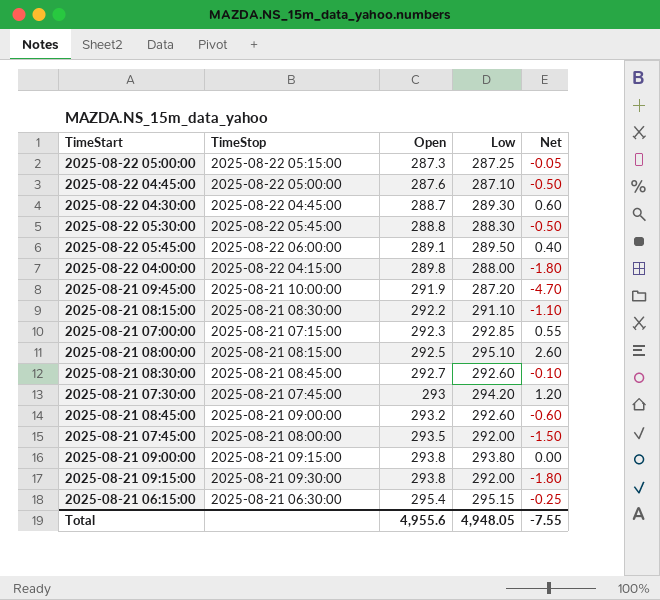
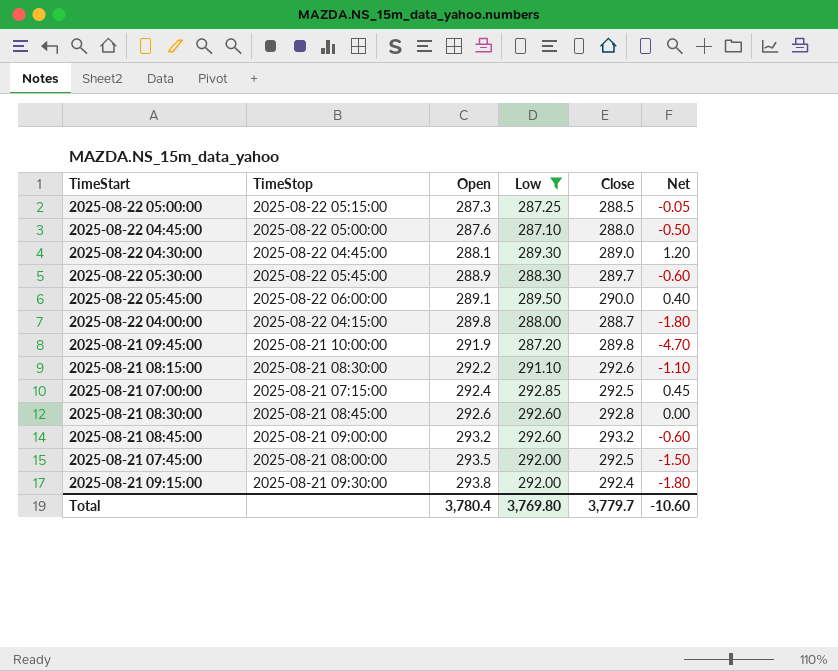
filter: none -> Low <= 292.85
column Close | position: none -> 5
2025-08-22 04:30:00 | Open: 288.7 -> 288.1
2025-08-22 04:30:00 | Net: 0.60 -> 1.20
2025-08-22 05:30:00 | Open: 288.8 -> 288.9
2025-08-22 05:30:00 | Net: -0.50 -> -0.60
2025-08-21 07:00:00 | Open: 292.3 -> 292.4
2025-08-21 07:00:00 | Net: 0.55 -> 0.45
2025-08-21 08:30:00 | Open: 292.7 -> 292.6
2025-08-21 08:30:00 | Net: -0.10 -> 0.00
Total | Open: 4,955.6 -> 3,780.4
Total | Low: 4,948.05 -> 3,769.80
Total | Net: -7.55 -> -10.60

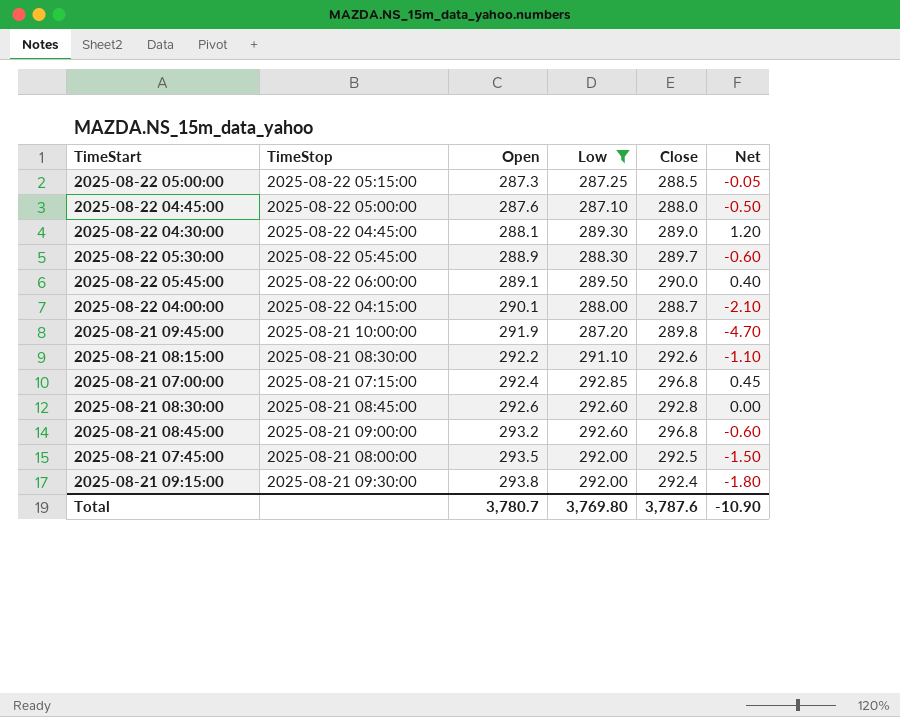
2025-08-22 04:00:00 | Open: 289.8 -> 290.1
2025-08-22 04:00:00 | Net: -1.80 -> -2.10
2025-08-21 07:00:00 | Close: 292.5 -> 296.8
2025-08-21 08:45:00 | Close: 293.2 -> 296.8
Total | Open: 3,780.4 -> 3,780.7
Total | Close: 3,779.7 -> 3,787.6
Total | Net: -10.60 -> -10.90

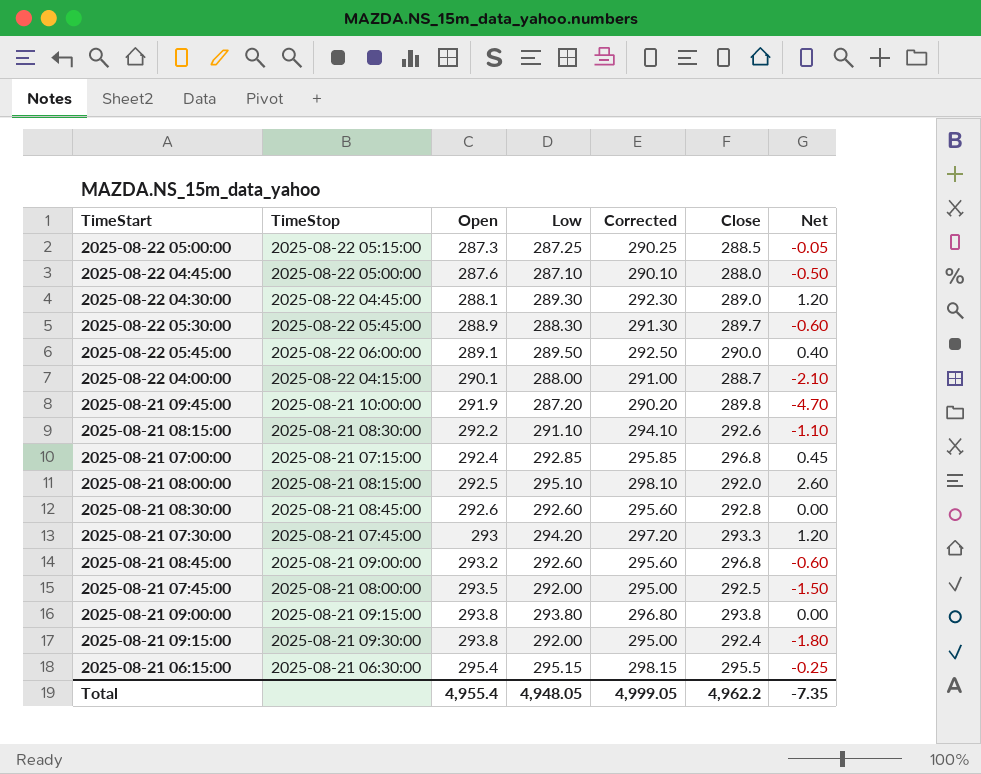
filter: Low <= 292.85 -> none
column Corrected | formula: none -> [Low] + 3
Total | Open: 3,780.7 -> 4,955.4
Total | Low: 3,769.80 -> 4,948.05
Total | Close: 3,787.6 -> 4,962.2
Total | Net: -10.90 -> -7.35

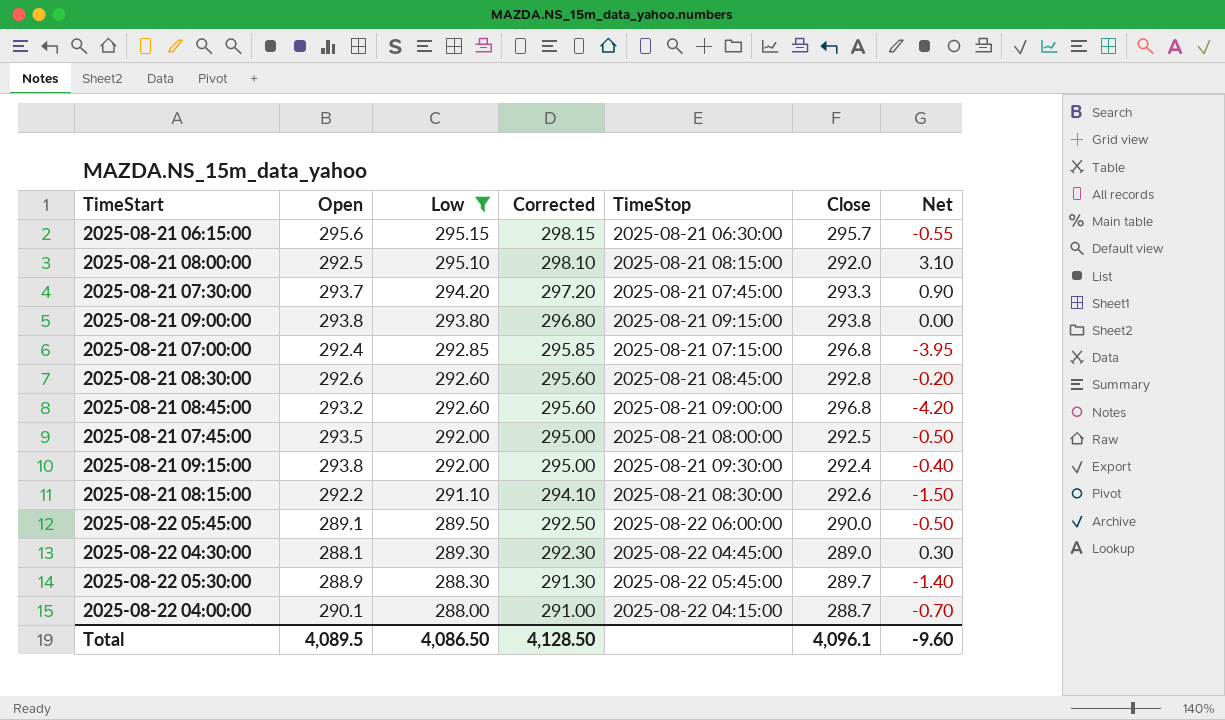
filter: none -> Low >= 288.00
row order: Open ascending -> Low descending
column TimeStop | position: 2 -> 5
column Net | formula: [Low] - [Open] -> [Low] - [Close]
2025-08-21 06:15:00 | Open: 295.4 -> 295.6
2025-08-21 06:15:00 | Close: 295.5 -> 295.7
2025-08-21 07:30:00 | Open: 293 -> 293.7
Total | Open: 4,955.4 -> 4,089.5
Total | Low: 4,948.05 -> 4,086.50
Total | Corrected: 4,999.05 -> 4,128.50
Total | Close: 4,962.2 -> 4,096.1
Total | Net: -7.35 -> -9.60

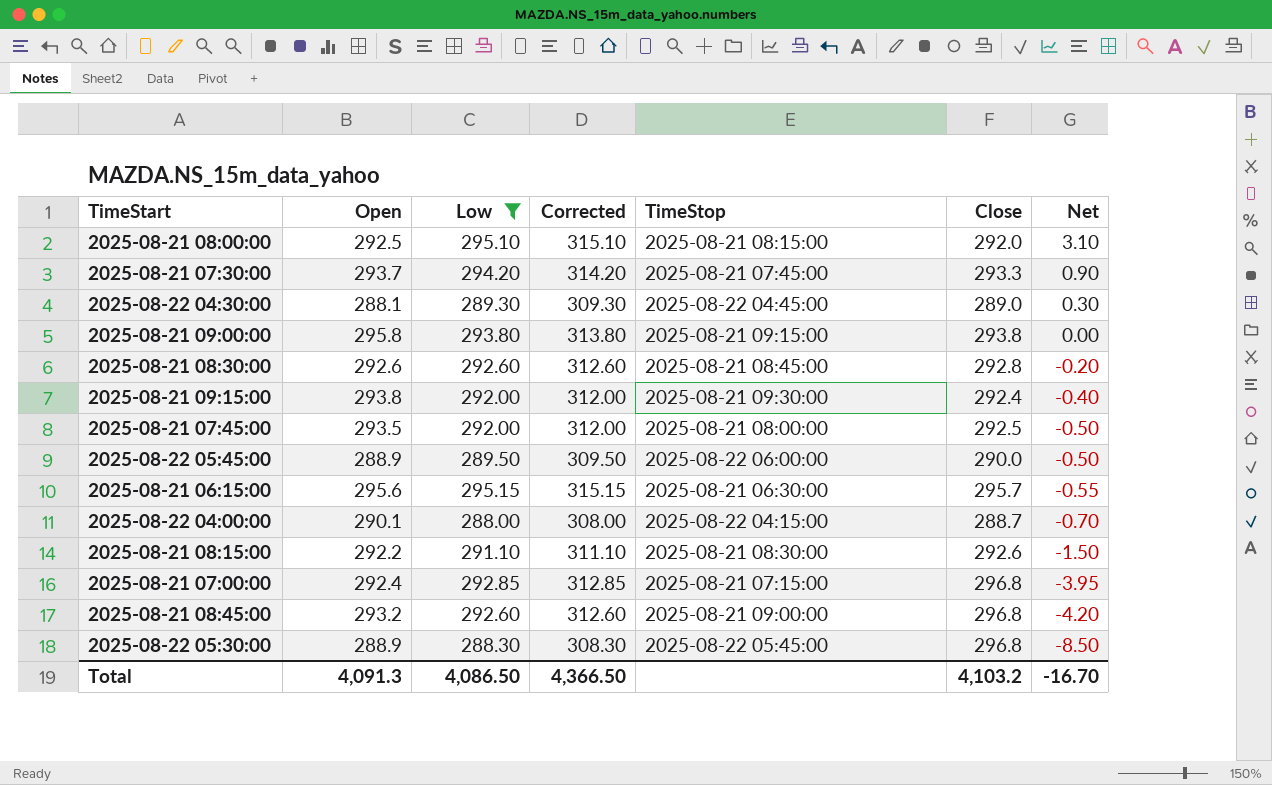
row order: Low descending -> Net descending
column Corrected | formula: [Low] + 3 -> [Low] + 20
2025-08-21 09:00:00 | Open: 293.8 -> 295.8
2025-08-22 05:45:00 | Open: 289.1 -> 288.9
2025-08-22 05:30:00 | Close: 289.7 -> 296.8
2025-08-22 05:30:00 | Net: -1.40 -> -8.50
Total | Open: 4,089.5 -> 4,091.3
Total | Corrected: 4,128.50 -> 4,366.50
Total | Close: 4,096.1 -> 4,103.2
Total | Net: -9.60 -> -16.70

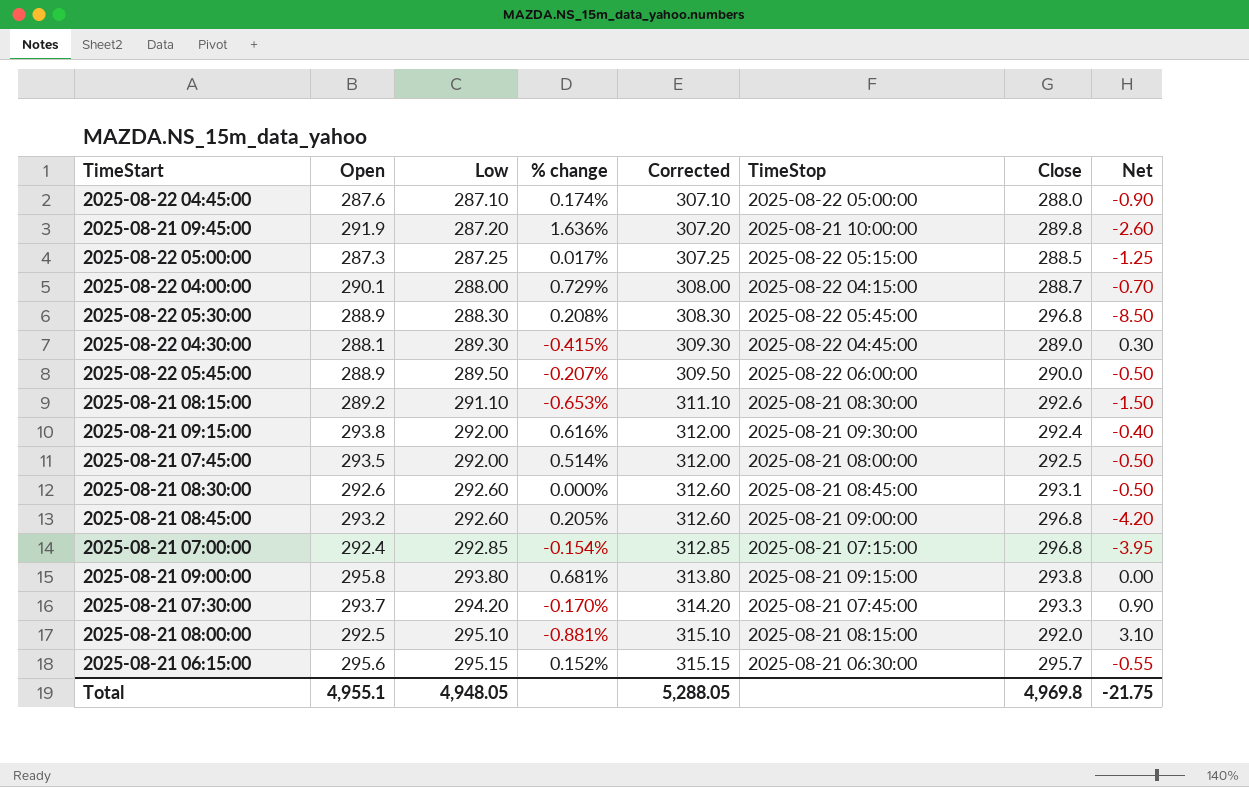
filter: Low >= 288.00 -> none
row order: Net descending -> Low ascending
column % change | formula: none -> ([Open] - [Low]) / [Low]
2025-08-21 08:15:00 | Open: 292.2 -> 289.2
2025-08-21 08:30:00 | Close: 292.8 -> 293.1
2025-08-21 08:30:00 | Net: -0.20 -> -0.50
Total | Open: 4,091.3 -> 4,955.1
Total | Low: 4,086.50 -> 4,948.05
Total | Corrected: 4,366.50 -> 5,288.05
Total | Close: 4,103.2 -> 4,969.8
Total | Net: -16.70 -> -21.75

